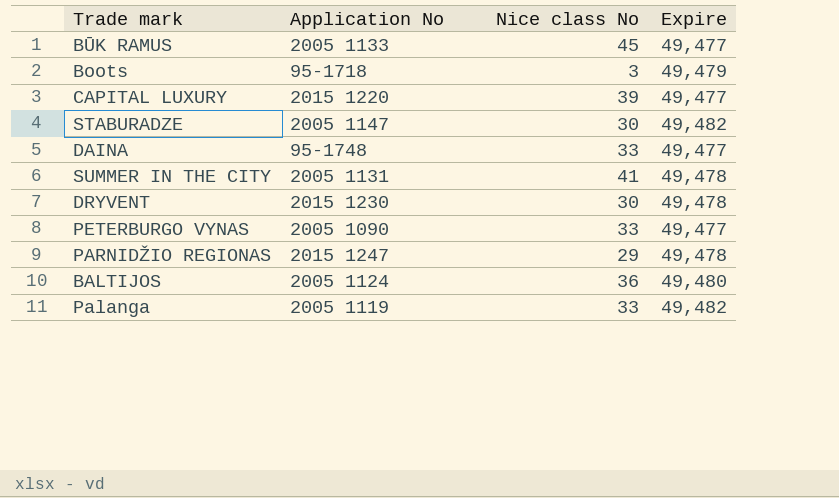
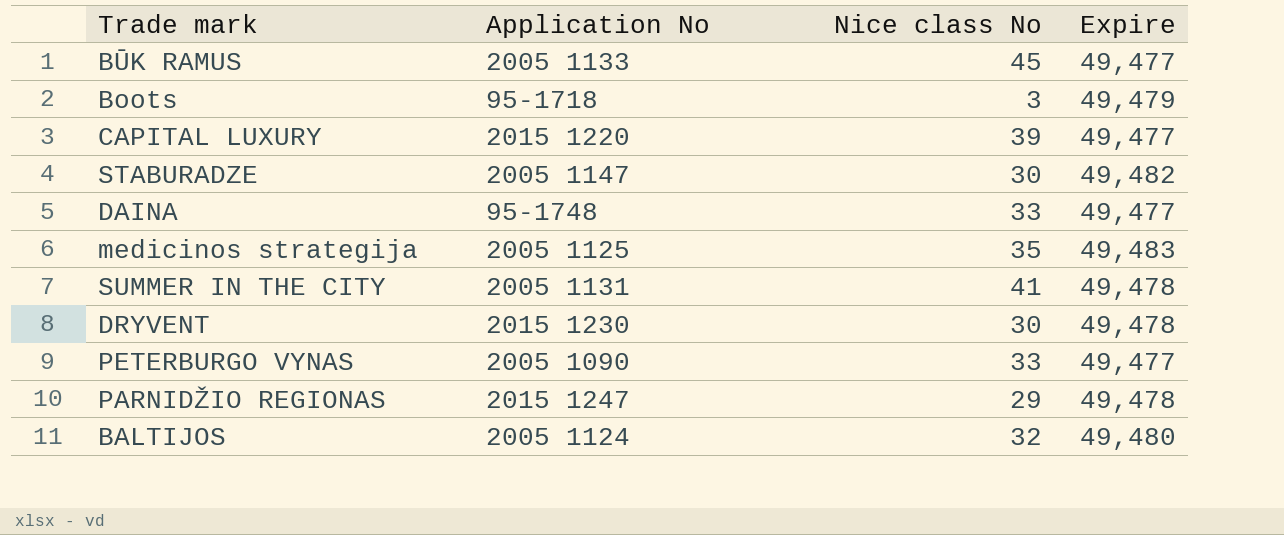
row Palanga: 2005 1119 | 33 | 49,482 -> none
row medicinos strategija: none -> 2005 1125 | 35 | 49,483
BALTIJOS | Nice class No: 36 -> 32

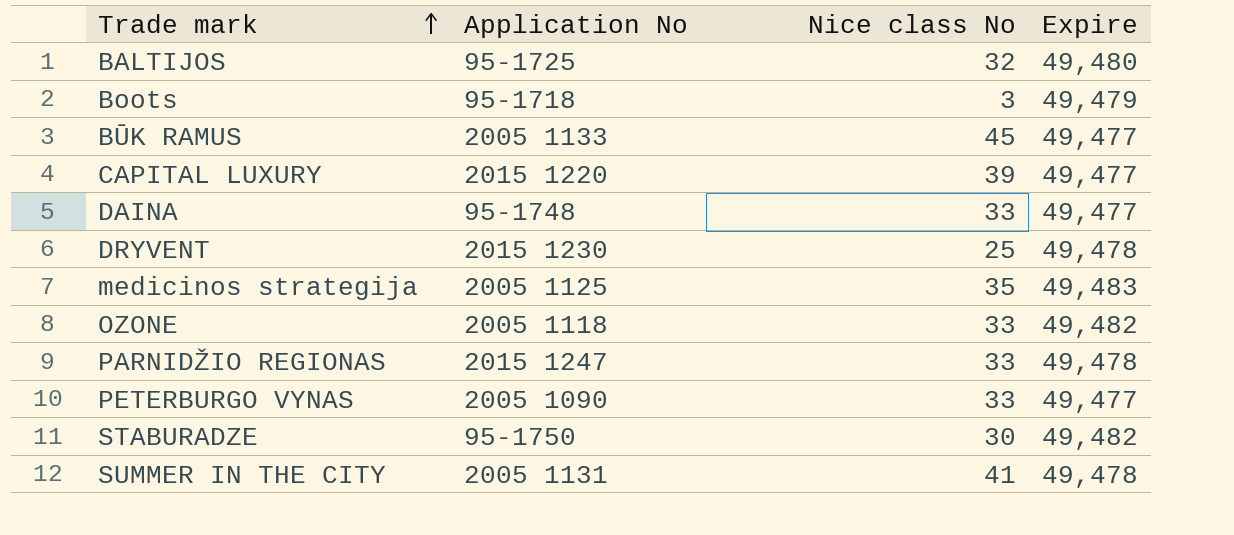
row order: none -> Trade mark ascending
BALTIJOS | Application No: 2005 1124 -> 95-1725
DRYVENT | Nice class No: 30 -> 25
row OZONE: none -> 2005 1118 | 33 | 49,482
PARNIDŽIO REGIONAS | Nice class No: 29 -> 33
STABURADZE | Application No: 2005 1147 -> 95-1750

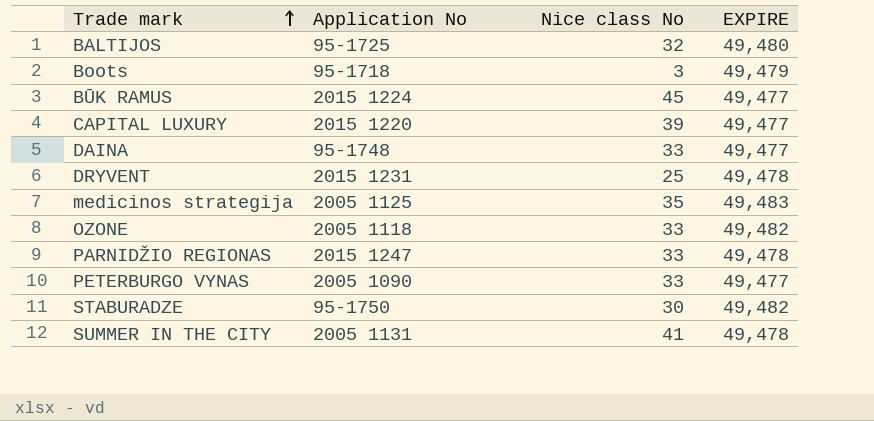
column name: Expire -> EXPIRE
BŪK RAMUS | Application No: 2005 1133 -> 2015 1224
DRYVENT | Application No: 2015 1230 -> 2015 1231

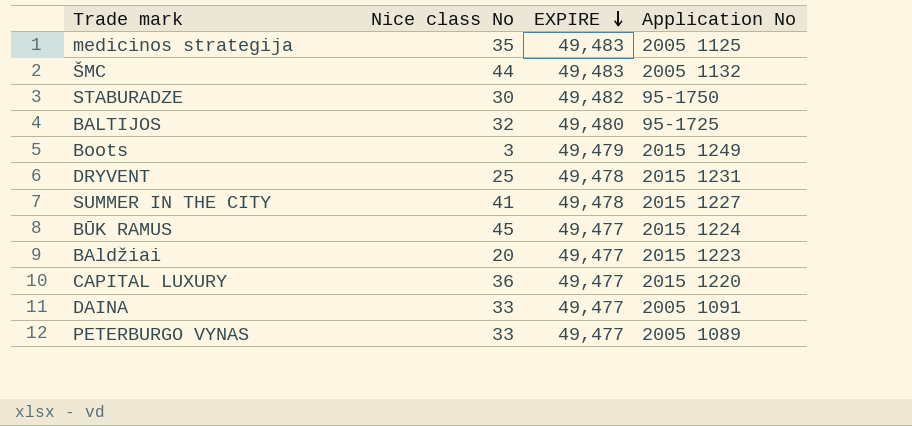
row order: Trade mark ascending -> EXPIRE descending
column Application No | position: 2 -> 4
row OZONE: 2005 1118 | 33 | 49,482 -> none
row PARNIDŽIO REGIONAS: 2015 1247 | 33 | 49,478 -> none
row ŠMC: none -> 44 | 49,483 | 2005 1132
Boots | Application No: 95-1718 -> 2015 1249
SUMMER IN THE CITY | Application No: 2005 1131 -> 2015 1227
row BAldžiai: none -> 20 | 49,477 | 2015 1223
CAPITAL LUXURY | Nice class No: 39 -> 36
DAINA | Application No: 95-1748 -> 2005 1091
PETERBURGO VYNAS | Application No: 2005 1090 -> 2005 1089

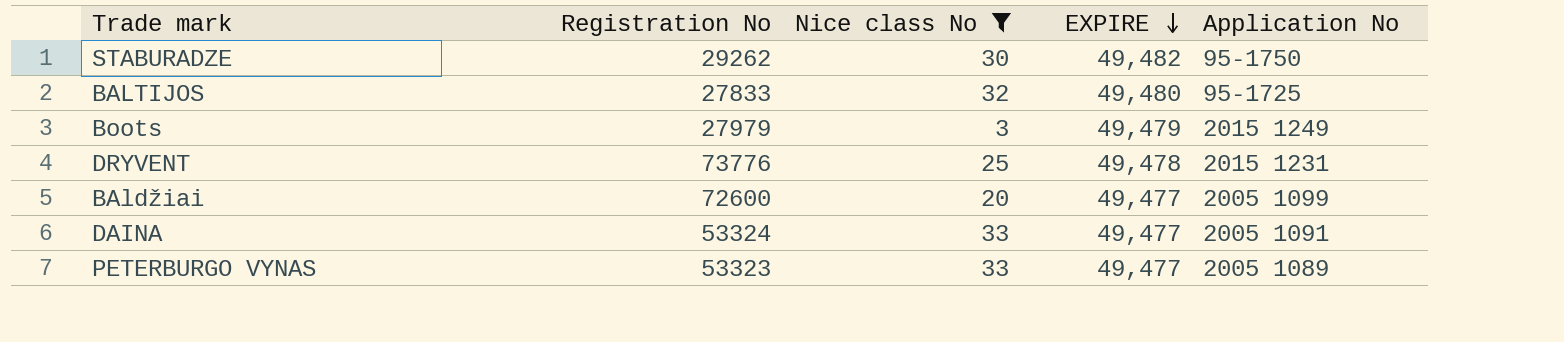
filter: none -> Nice class No <= 33
column Registration No | position: none -> 2
BAldžiai | Application No: 2015 1223 -> 2005 1099

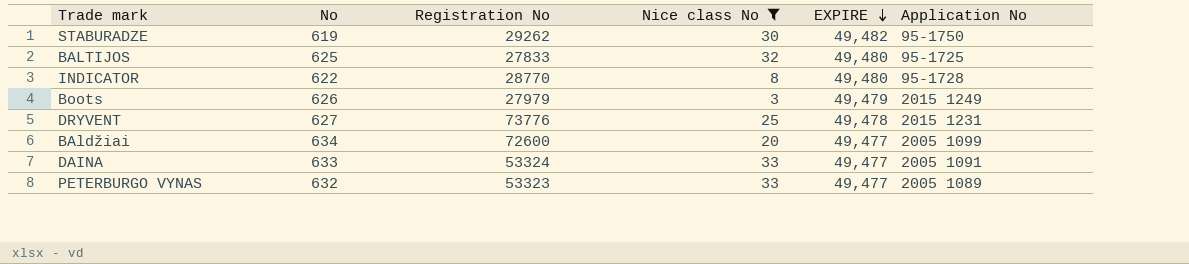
column No | position: none -> 2
row INDICATOR: none -> 622 | 28770 | 8 | 49,480 | 95-1728

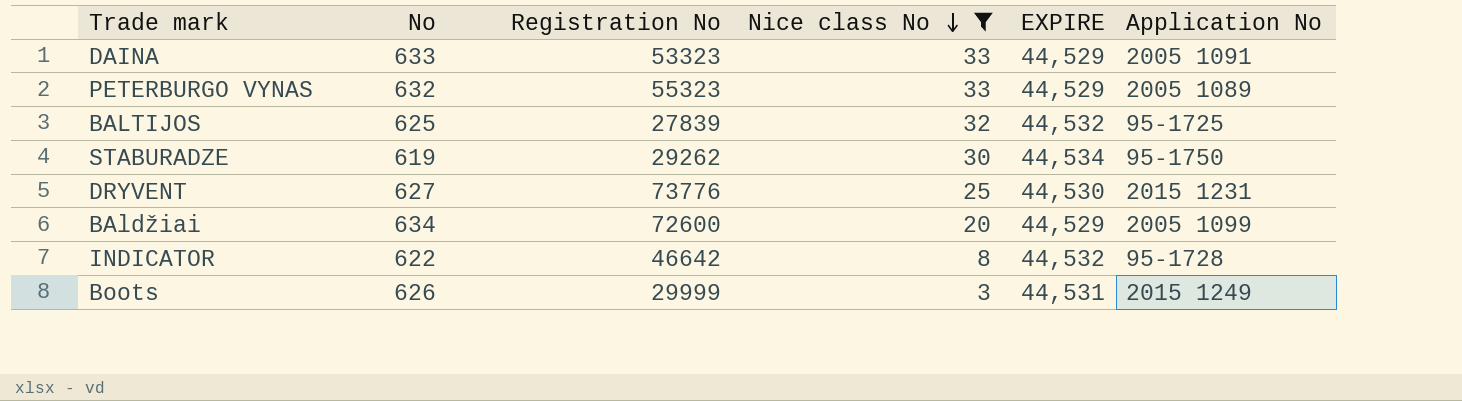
row order: EXPIRE descending -> Nice class No descending
DAINA | Registration No: 53324 -> 53323
DAINA | EXPIRE: 49,477 -> 44,529
PETERBURGO VYNAS | Registration No: 53323 -> 55323
PETERBURGO VYNAS | EXPIRE: 49,477 -> 44,529
BALTIJOS | Registration No: 27833 -> 27839
BALTIJOS | EXPIRE: 49,480 -> 44,532
STABURADZE | EXPIRE: 49,482 -> 44,534
DRYVENT | EXPIRE: 49,478 -> 44,530
BAldžiai | EXPIRE: 49,477 -> 44,529
INDICATOR | Registration No: 28770 -> 46642
INDICATOR | EXPIRE: 49,480 -> 44,532
Boots | Registration No: 27979 -> 29999
Boots | EXPIRE: 49,479 -> 44,531

